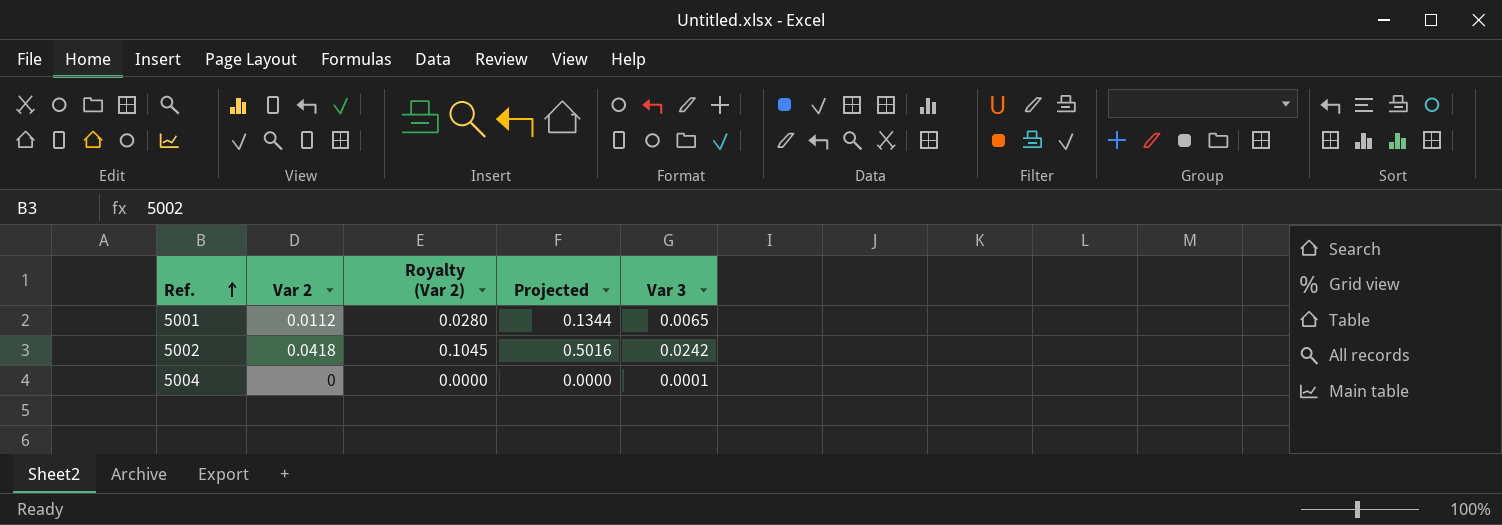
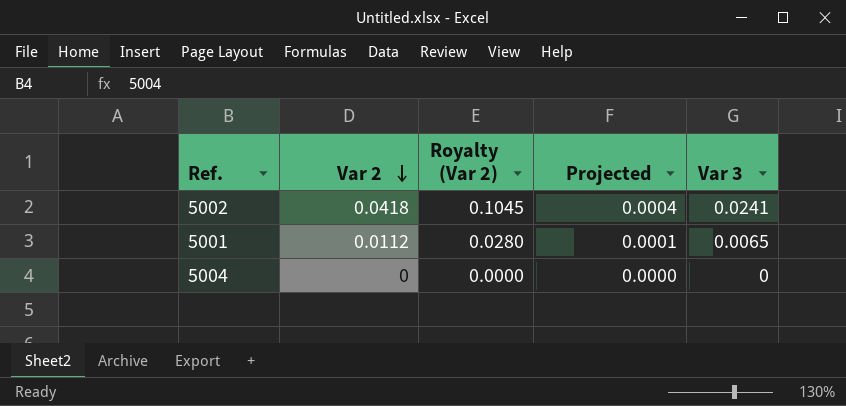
row order: Ref. ascending -> Var 2 descending
column Projected | formula: [Var 2] * 12 -> [Var 2] * 0.01
5002 | Var 3: 0.0242 -> 0.0241
5004 | Var 3: 0.0001 -> 0

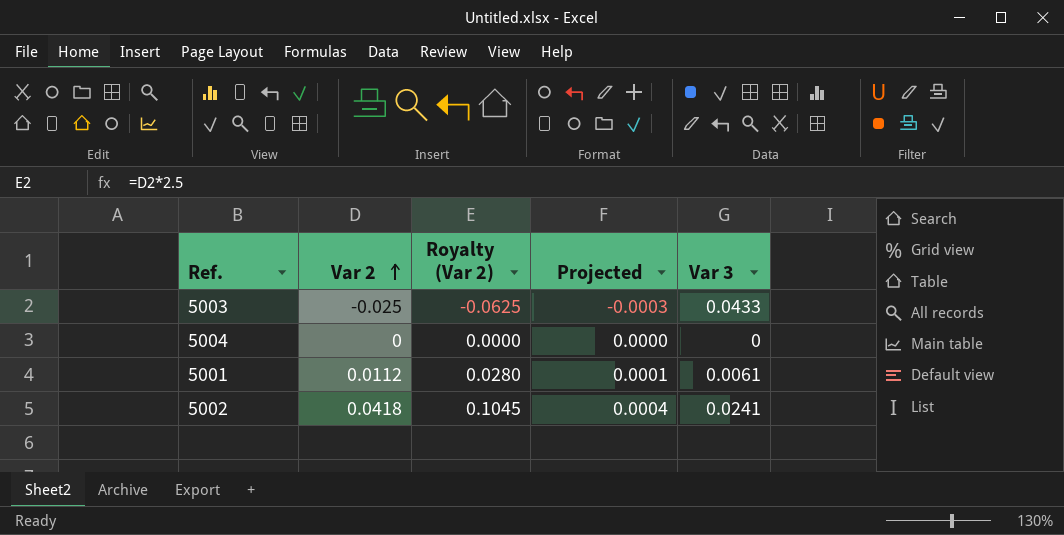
row order: Var 2 descending -> Var 2 ascending
row 5003: none -> -0.025 | -0.0625 | -0.0003 | 0.0433
5001 | Var 3: 0.0065 -> 0.0061

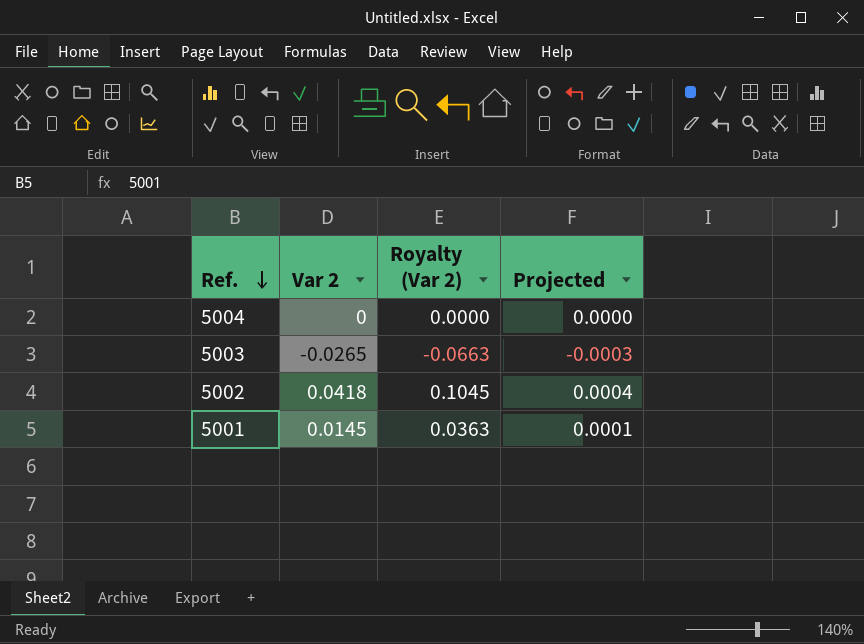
row order: Var 2 ascending -> Ref. descending
column Var 3 | position: 5 -> none
5003 | Var 2: -0.025 -> -0.0265
5003 | Royalty (Var 2): -0.0625 -> -0.0663
5001 | Var 2: 0.0112 -> 0.0145
5001 | Royalty (Var 2): 0.0280 -> 0.0363

